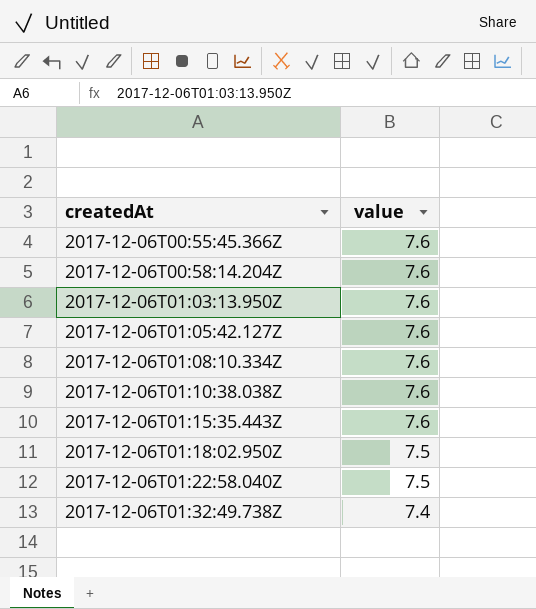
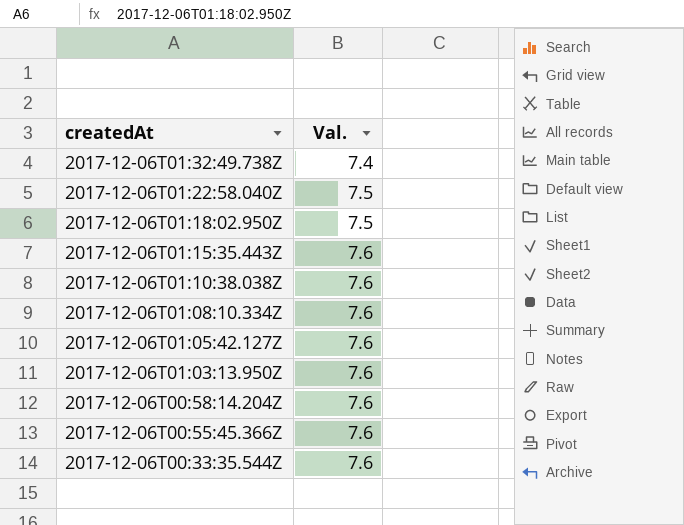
row order: createdAt ascending -> createdAt descending
column name: value -> Val.
row 2017-12-06T00:33:35.544Z: none -> 7.6

